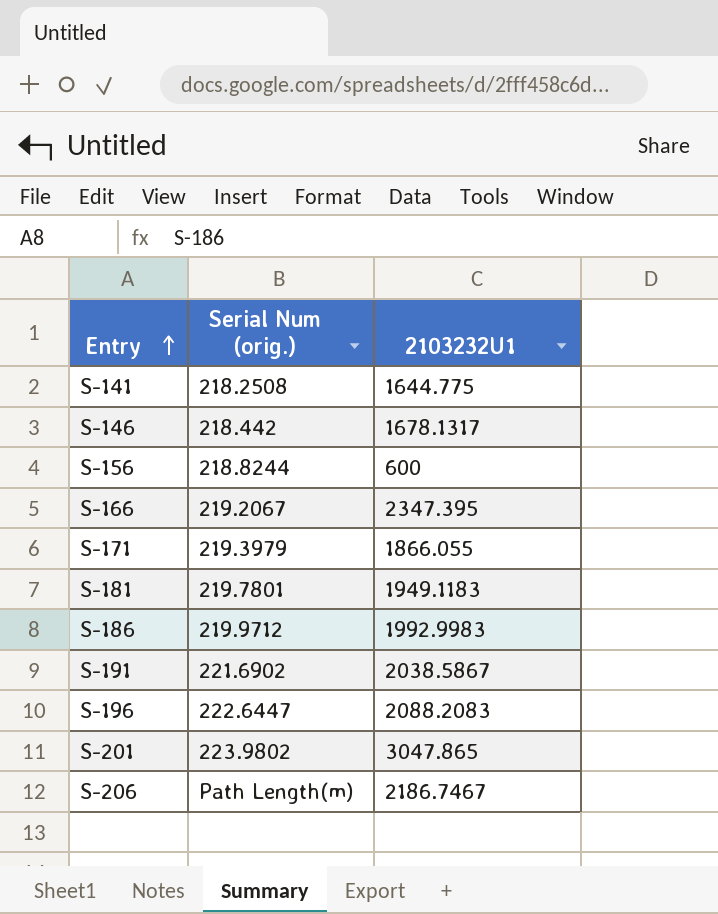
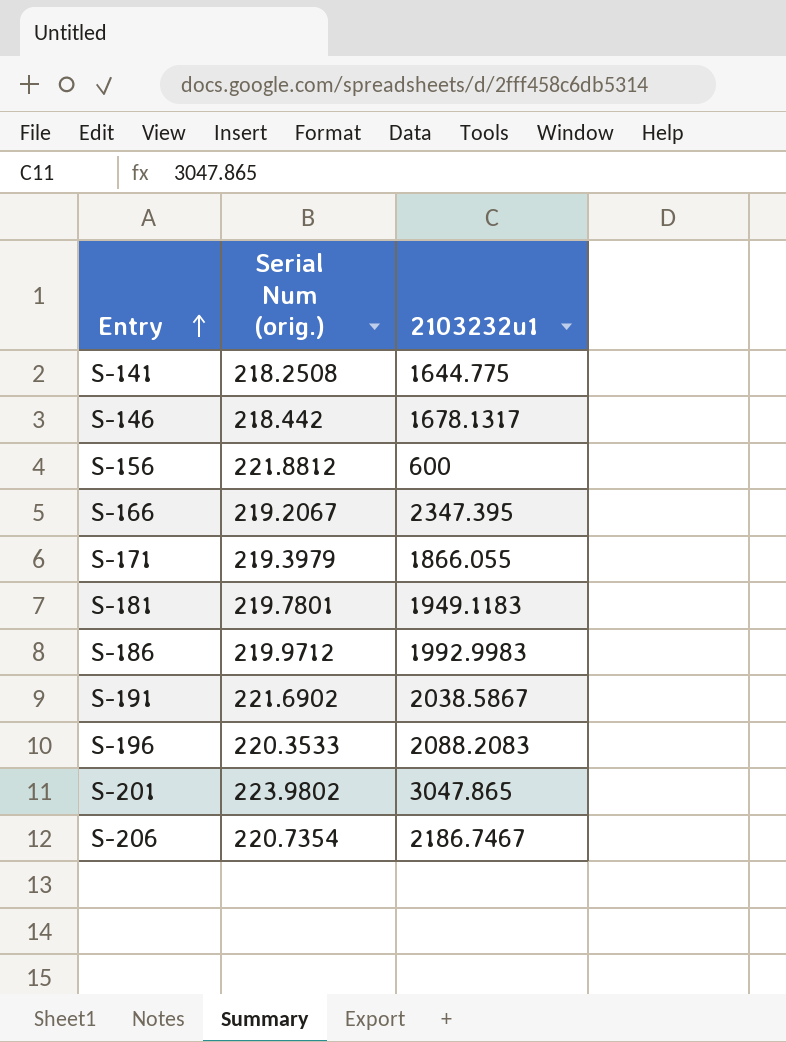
column name: 2103232U1 -> 2103232u1
S-156 | Serial Num (orig.): 218.8244 -> 221.8812
S-196 | Serial Num (orig.): 222.6447 -> 220.3533
S-206 | Serial Num (orig.): Path Length(m) -> 220.7354

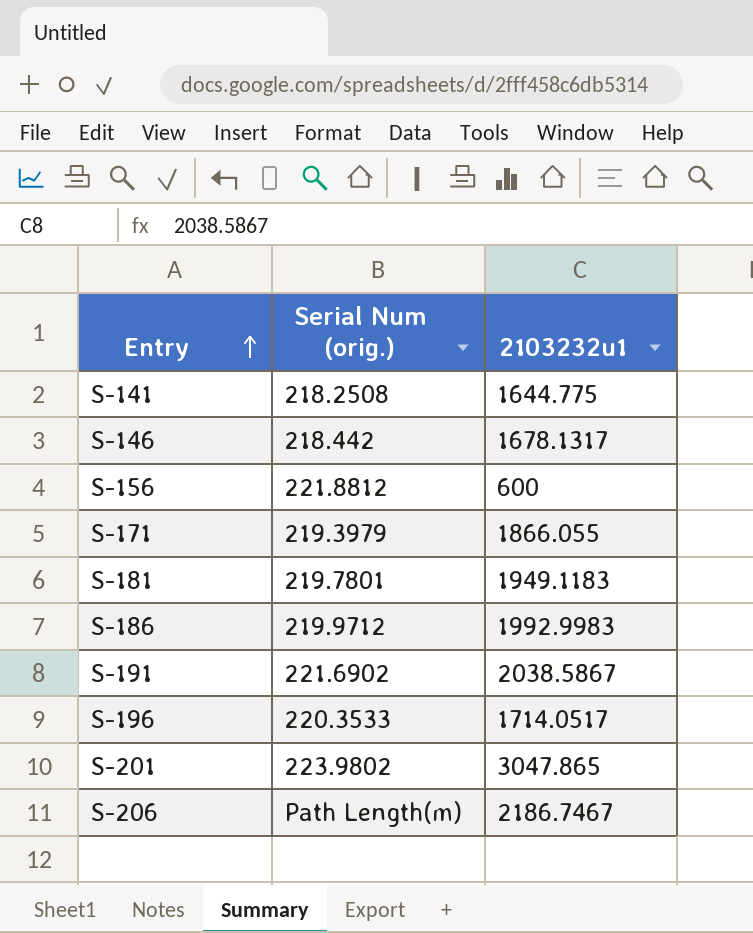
row S-166: 219.2067 | 2347.395 -> none
S-196 | 2103232u1: 2088.2083 -> 1714.0517
S-206 | Serial Num (orig.): 220.7354 -> Path Length(m)

